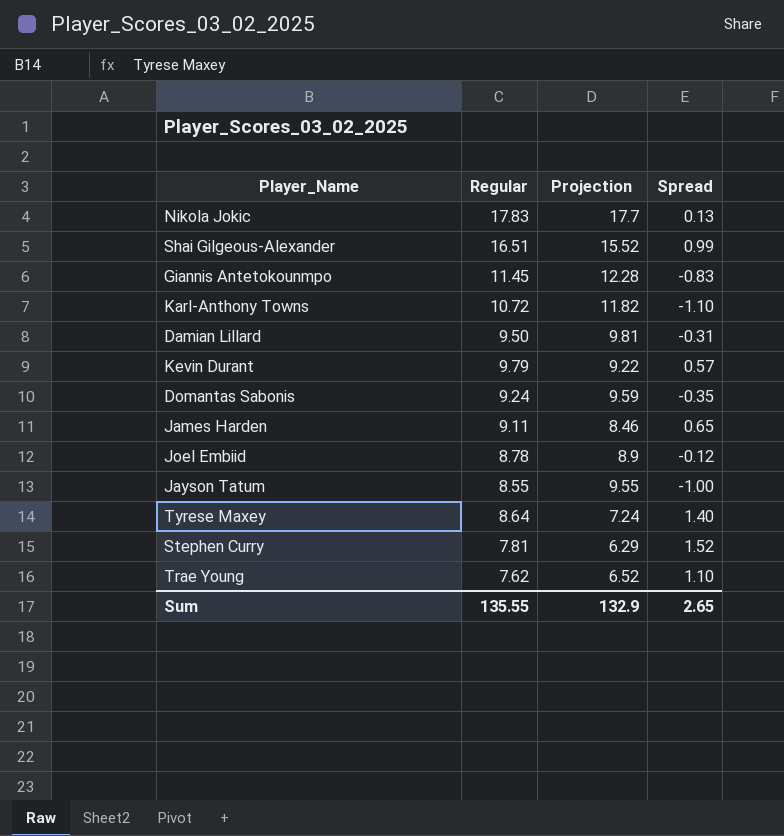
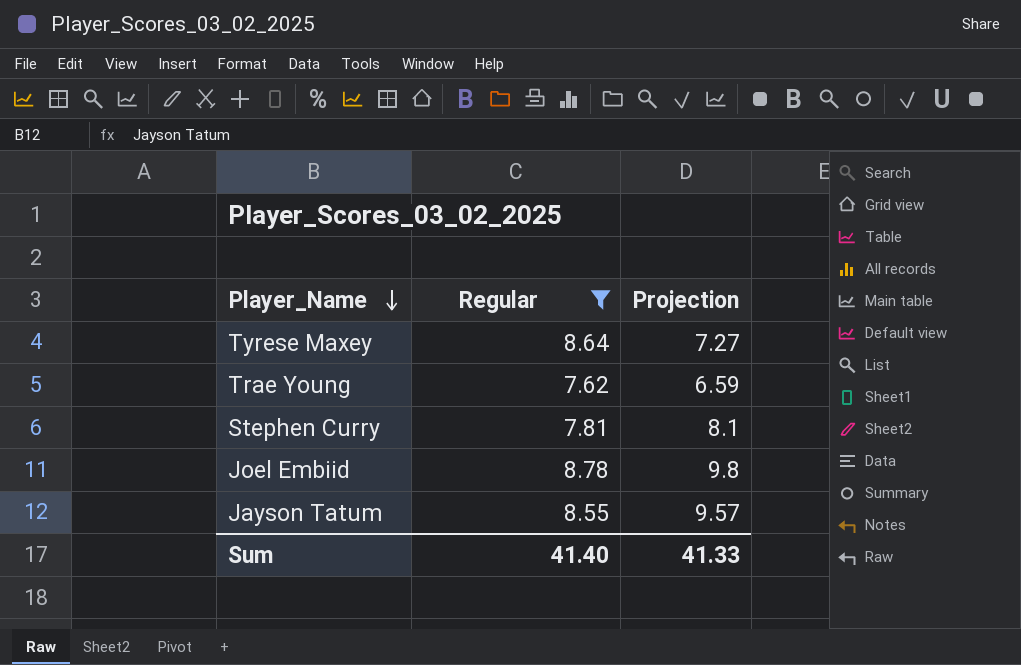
filter: none -> Regular <= 8.78
row order: none -> Player_Name descending
column Spread | formula: [Regular] - [Projection] -> none
Tyrese Maxey | Projection: 7.24 -> 7.27
Trae Young | Projection: 6.52 -> 6.59
Stephen Curry | Projection: 6.29 -> 8.1
Joel Embiid | Projection: 8.9 -> 9.8
Jayson Tatum | Projection: 9.55 -> 9.57
Sum | Regular: 135.55 -> 41.40
Sum | Projection: 132.9 -> 41.33

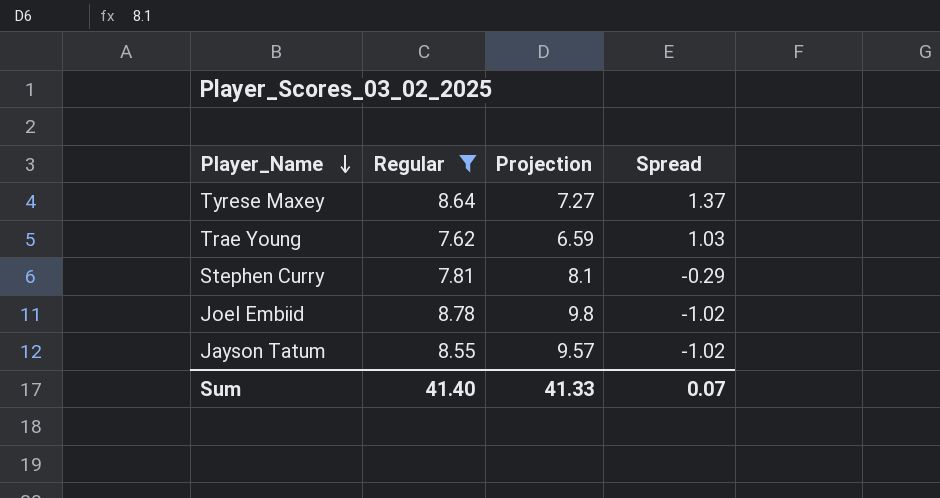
column Spread | formula: none -> [Regular] - [Projection]

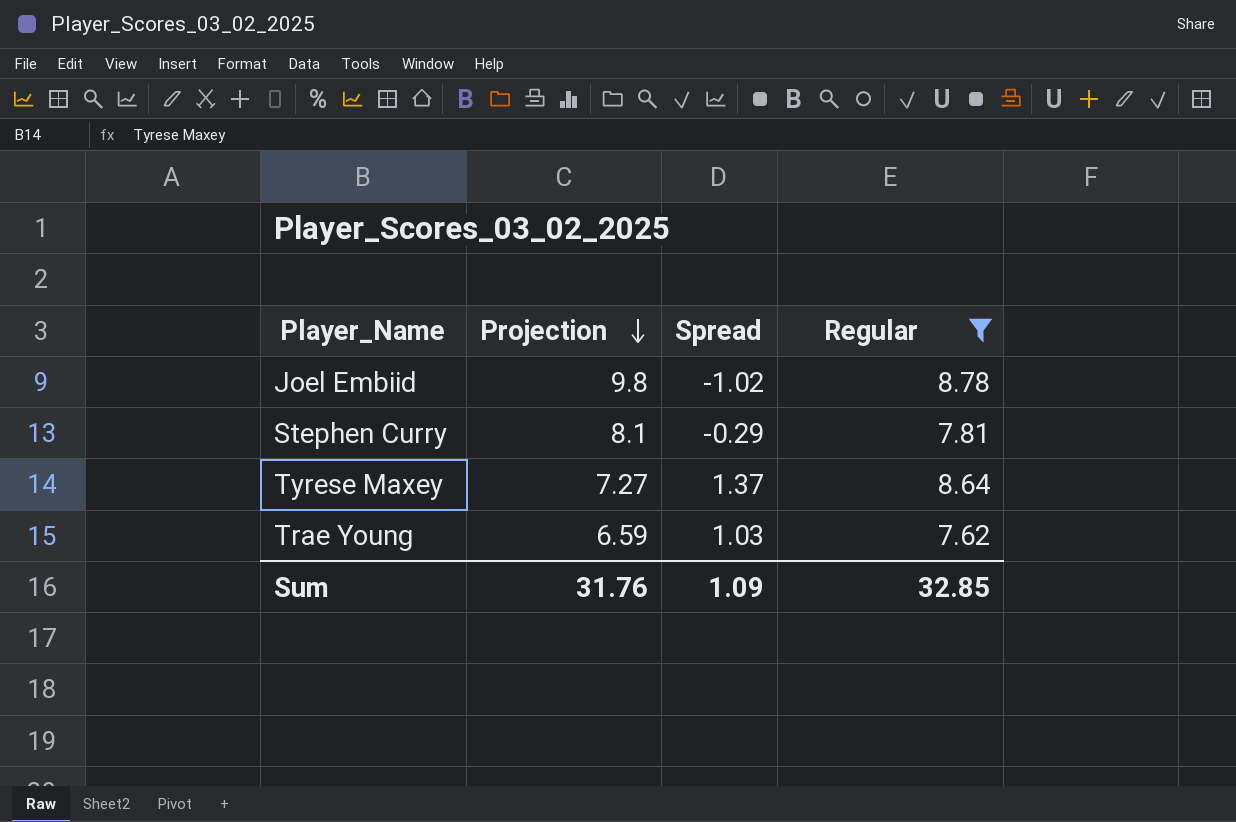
row order: Player_Name descending -> Projection descending
column Regular | position: 2 -> 4
row Jayson Tatum: 8.55 | 9.57 | -1.02 -> none
Sum | Projection: 41.33 -> 31.76
Sum | Spread: 0.07 -> 1.09
Sum | Regular: 41.40 -> 32.85

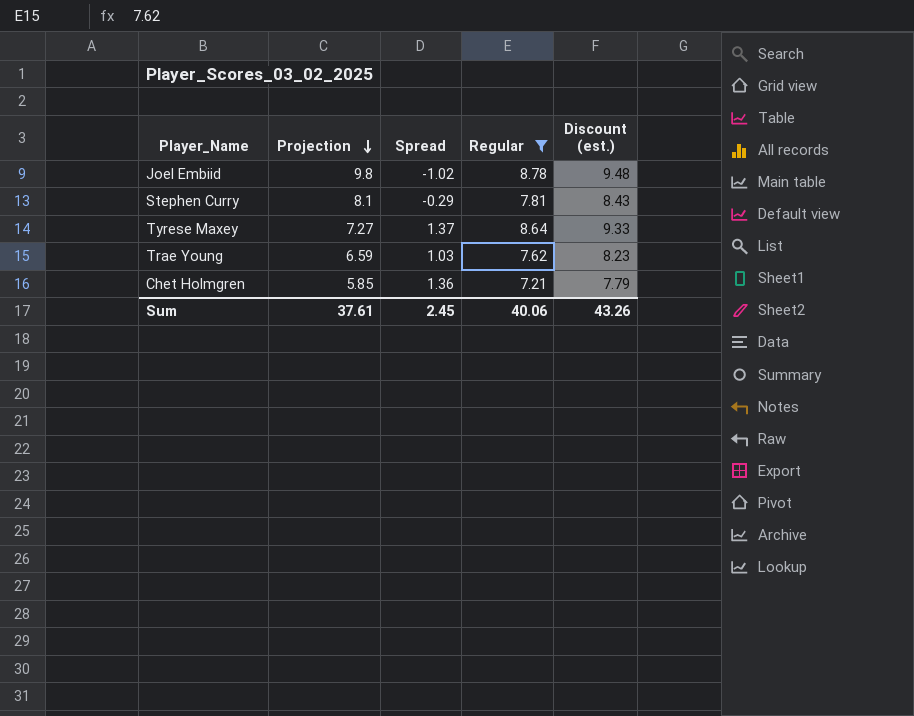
column Discount (est.) | formula: none -> [Regular] * 1.08
row Chet Holmgren: none -> 5.85 | 1.36 | 7.21 | 7.79
Sum | Projection: 31.76 -> 37.61
Sum | Spread: 1.09 -> 2.45
Sum | Regular: 32.85 -> 40.06

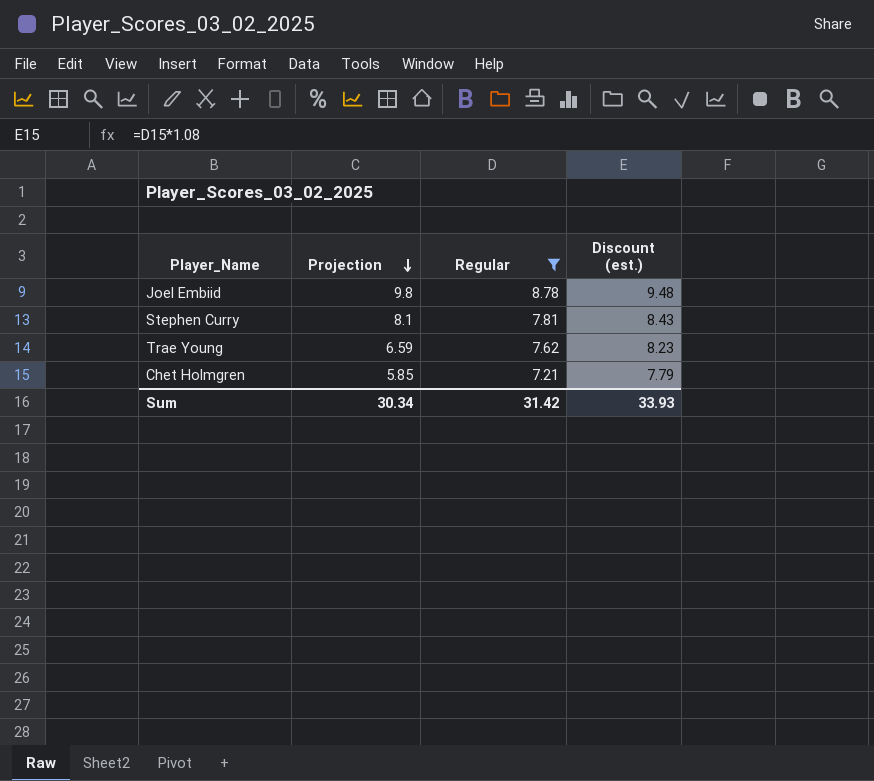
column Spread | formula: [Regular] - [Projection] -> none
row Tyrese Maxey: 7.27 | 1.37 | 8.64 | 9.33 -> none
Sum | Projection: 37.61 -> 30.34
Sum | Regular: 40.06 -> 31.42
Sum | Discount (est.): 43.26 -> 33.93

